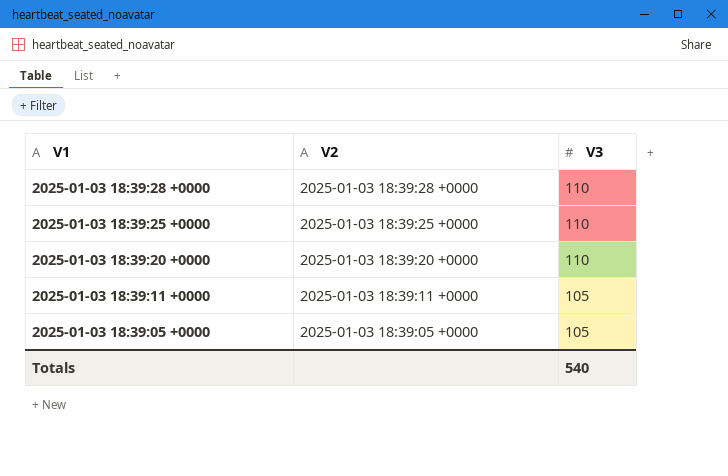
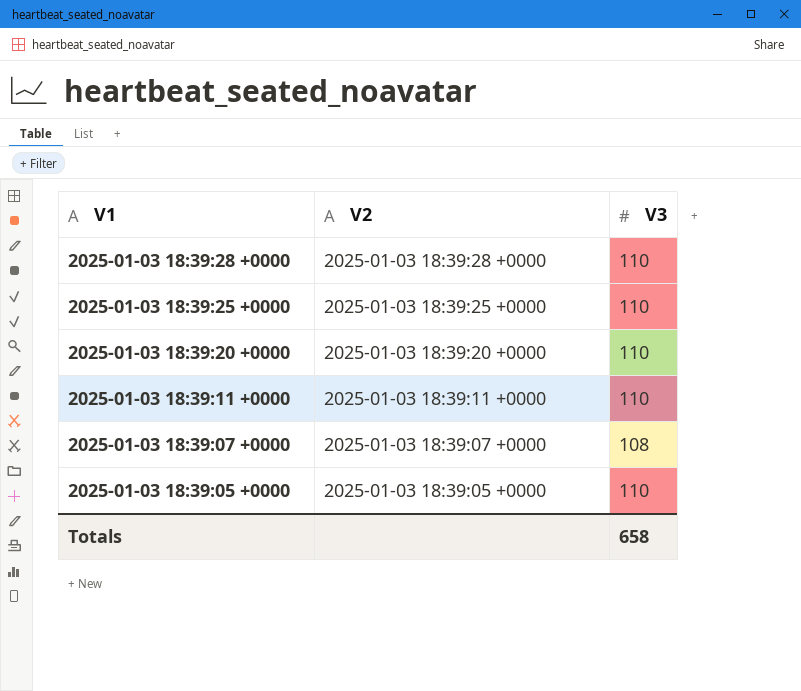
2025-01-03 18:39:11 +0000 | V3: 105 -> 110
row 2025-01-03 18:39:07 +0000: none -> 2025-01-03 18:39:07 +0000 | 108
2025-01-03 18:39:05 +0000 | V3: 105 -> 110
Totals | V3: 540 -> 658

